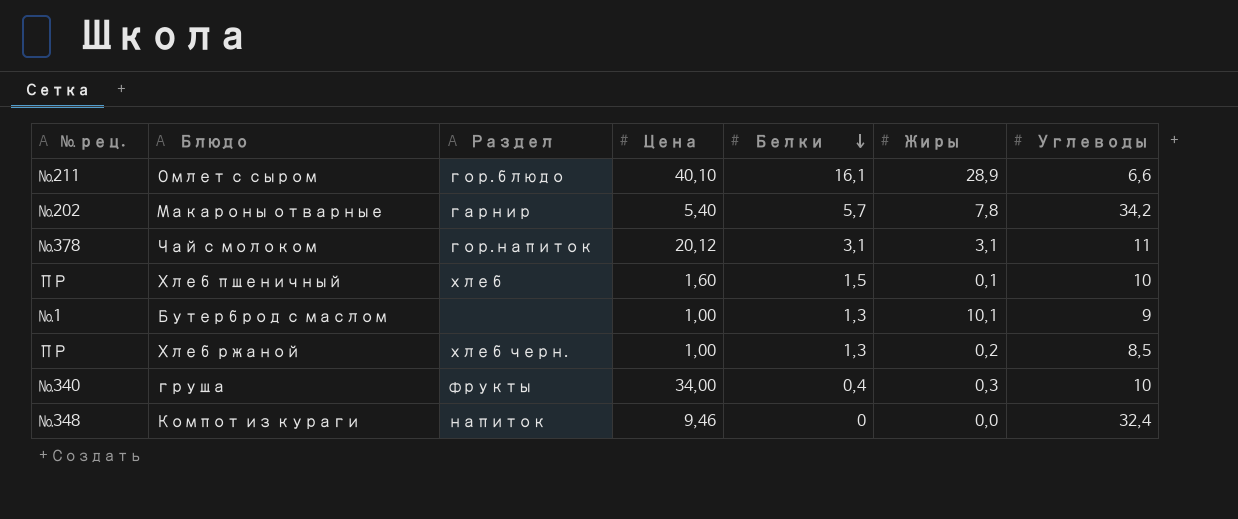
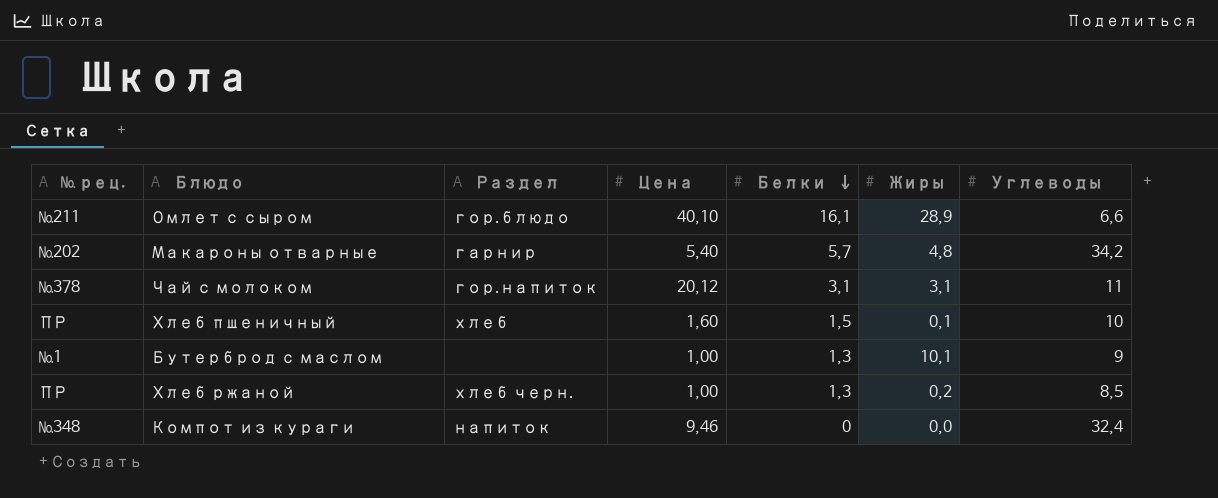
row груша: №340 | фрукты | 34,00 | 0,4 | 0,3 | 10 -> none
Макароны отварные | Жиры: 7,8 -> 4,8

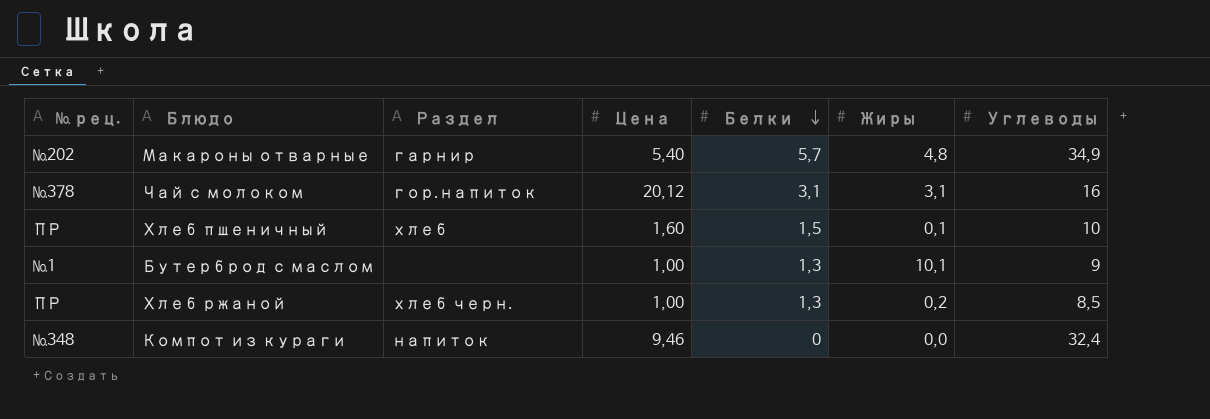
row Омлет с сыром: №211 | гор.блюдо | 40,10 | 16,1 | 28,9 | 6,6 -> none
Макароны отварные | Углеводы: 34,2 -> 34,9
Чай с молоком | Углеводы: 11 -> 16

